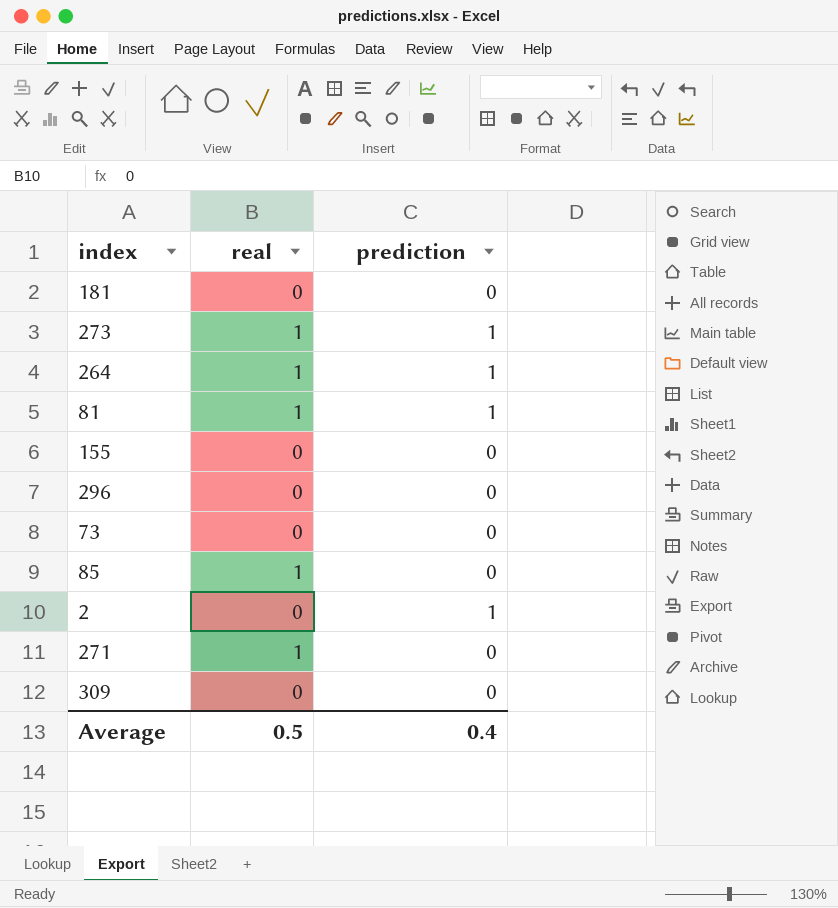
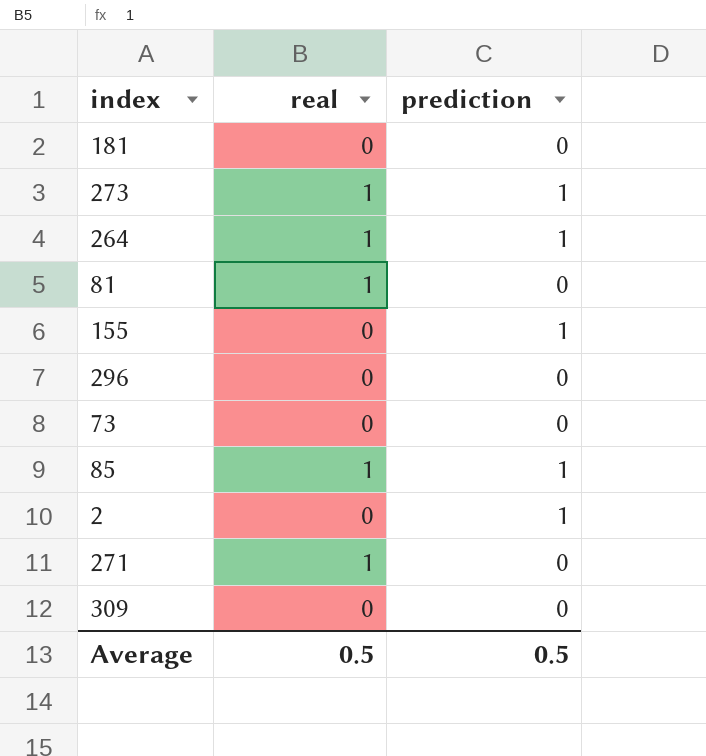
81 | prediction: 1 -> 0
155 | prediction: 0 -> 1
85 | prediction: 0 -> 1
Average | prediction: 0.4 -> 0.5

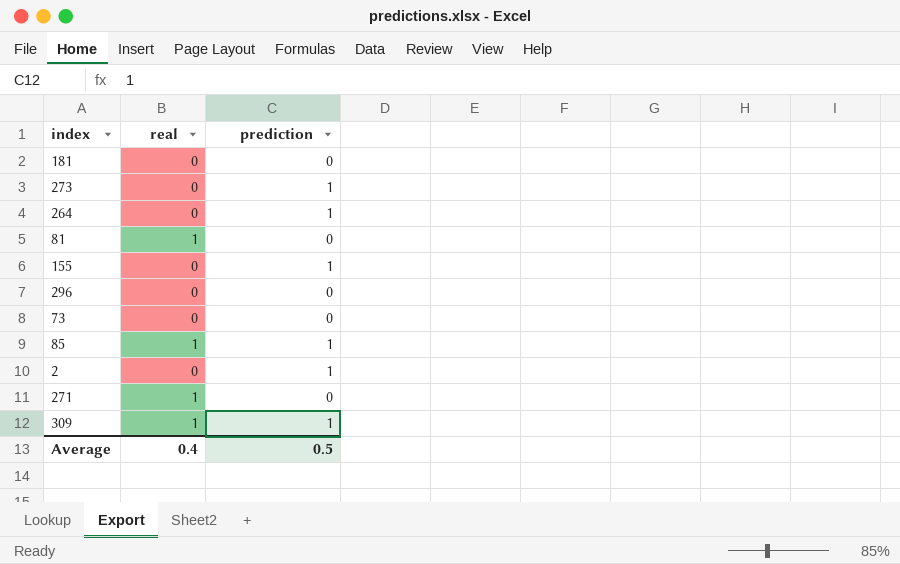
273 | real: 1 -> 0
264 | real: 1 -> 0
309 | real: 0 -> 1
309 | prediction: 0 -> 1
Average | real: 0.5 -> 0.4

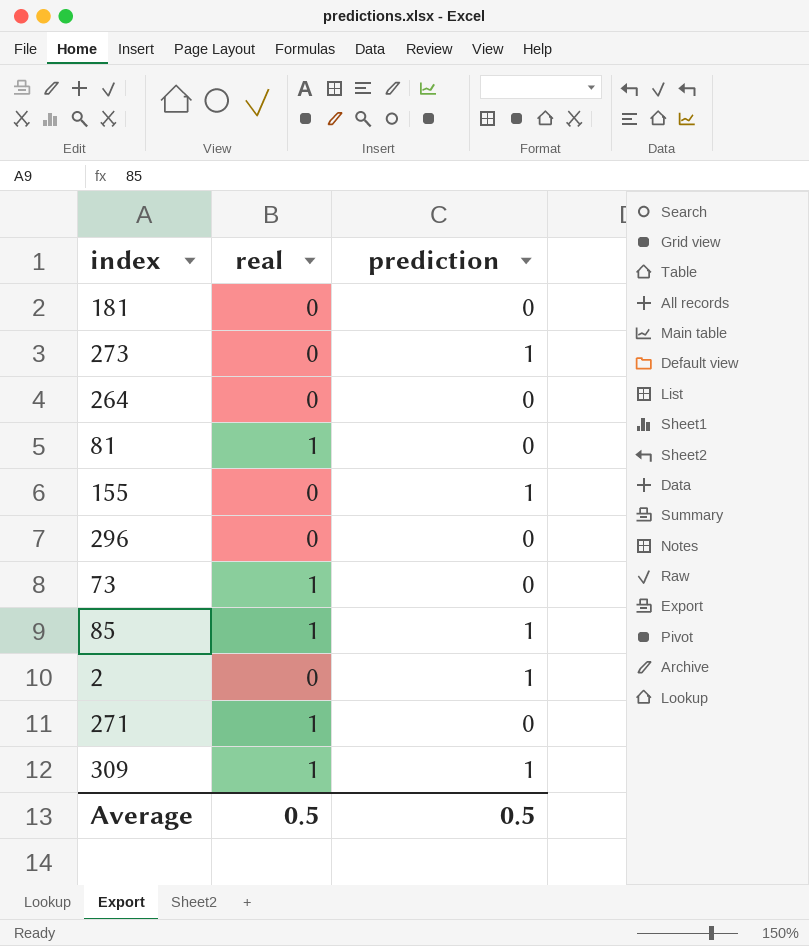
264 | prediction: 1 -> 0
73 | real: 0 -> 1
Average | real: 0.4 -> 0.5

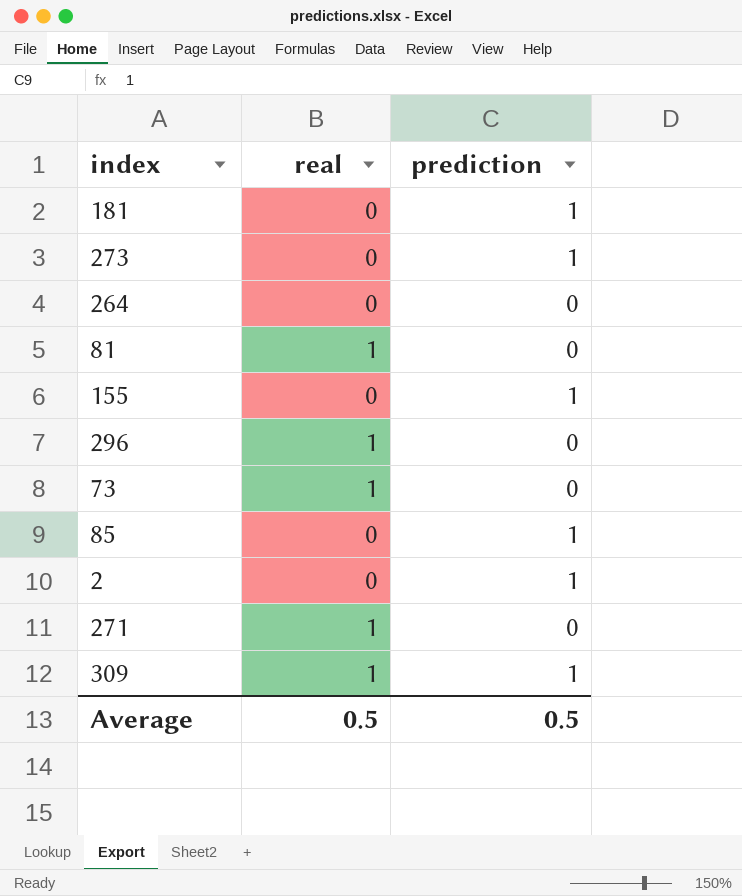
181 | prediction: 0 -> 1
296 | real: 0 -> 1
85 | real: 1 -> 0

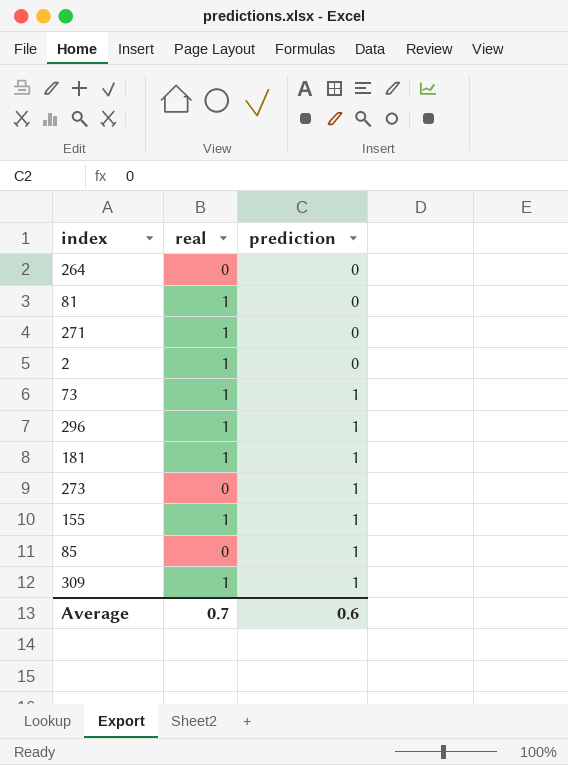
row order: none -> prediction ascending
2 | real: 0 -> 1
2 | prediction: 1 -> 0
73 | prediction: 0 -> 1
296 | prediction: 0 -> 1
181 | real: 0 -> 1
155 | real: 0 -> 1
Average | real: 0.5 -> 0.7
Average | prediction: 0.5 -> 0.6

